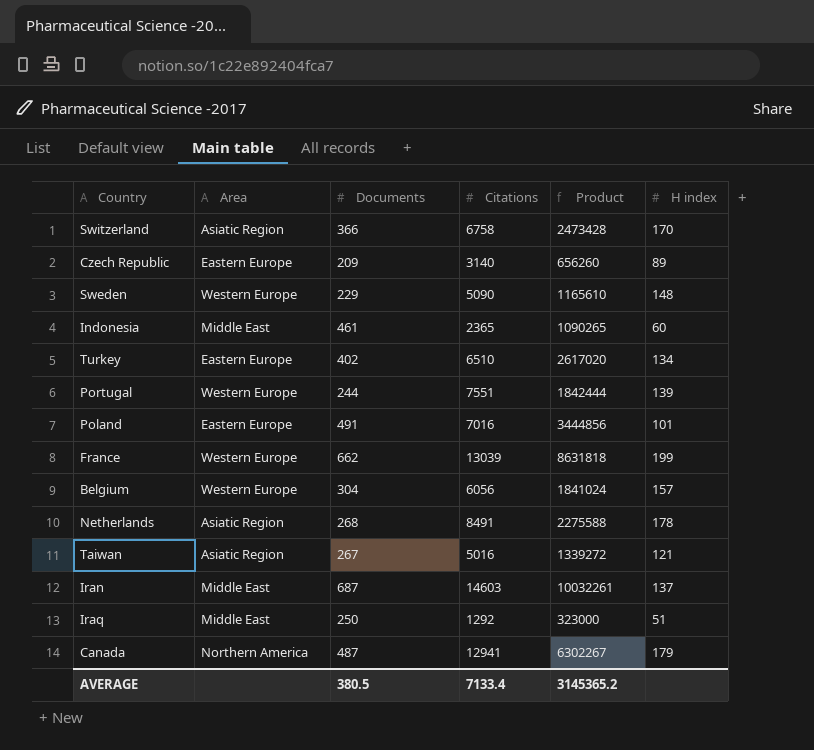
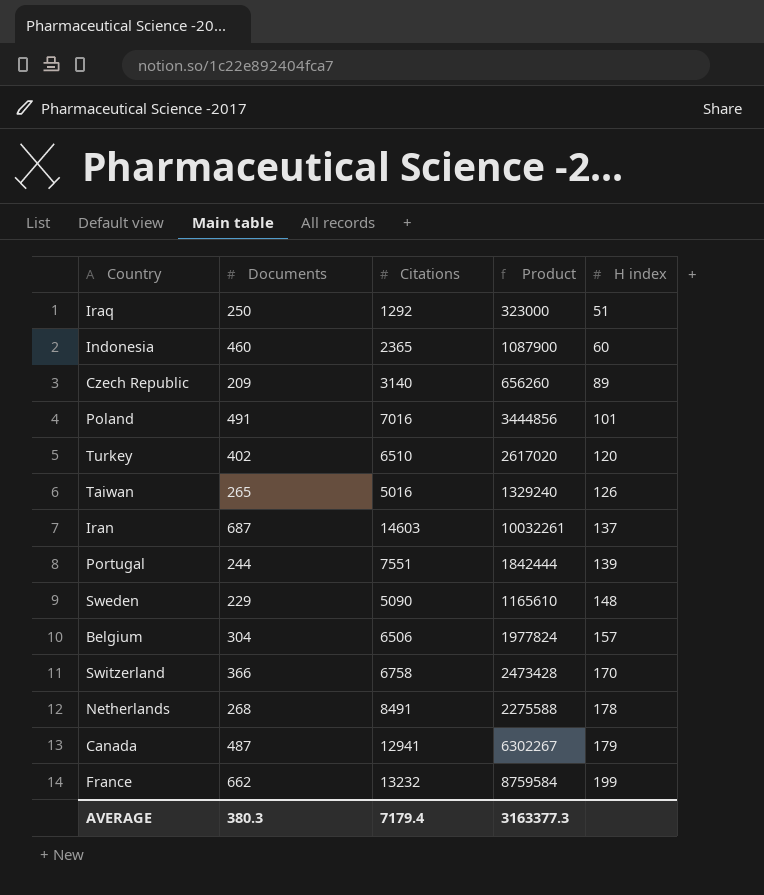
row order: none -> H index ascending
column Area | position: 2 -> none
Indonesia | Documents: 461 -> 460
Indonesia | Product: 1090265 -> 1087900
Turkey | H index: 134 -> 120
Taiwan | Documents: 267 -> 265
Taiwan | Product: 1339272 -> 1329240
Taiwan | H index: 121 -> 126
Belgium | Citations: 6056 -> 6506
Belgium | Product: 1841024 -> 1977824
France | Citations: 13039 -> 13232
France | Product: 8631818 -> 8759584
AVERAGE | Documents: 380.5 -> 380.3
AVERAGE | Citations: 7133.4 -> 7179.4
AVERAGE | Product: 3145365.2 -> 3163377.3

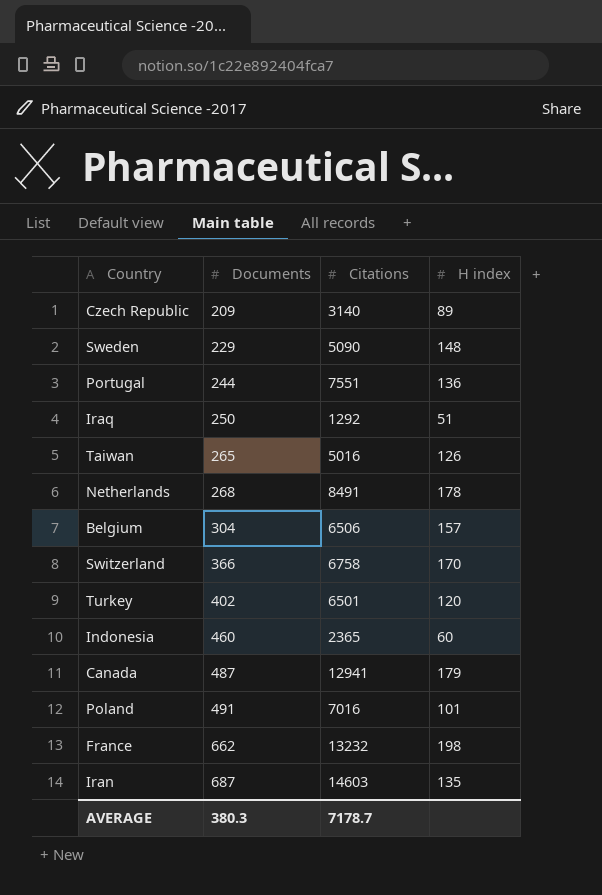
row order: H index ascending -> Documents ascending
column Product | formula: [Documents] * [Citations] -> none
Portugal | H index: 139 -> 136
Turkey | Citations: 6510 -> 6501
France | H index: 199 -> 198
Iran | H index: 137 -> 135
AVERAGE | Citations: 7179.4 -> 7178.7

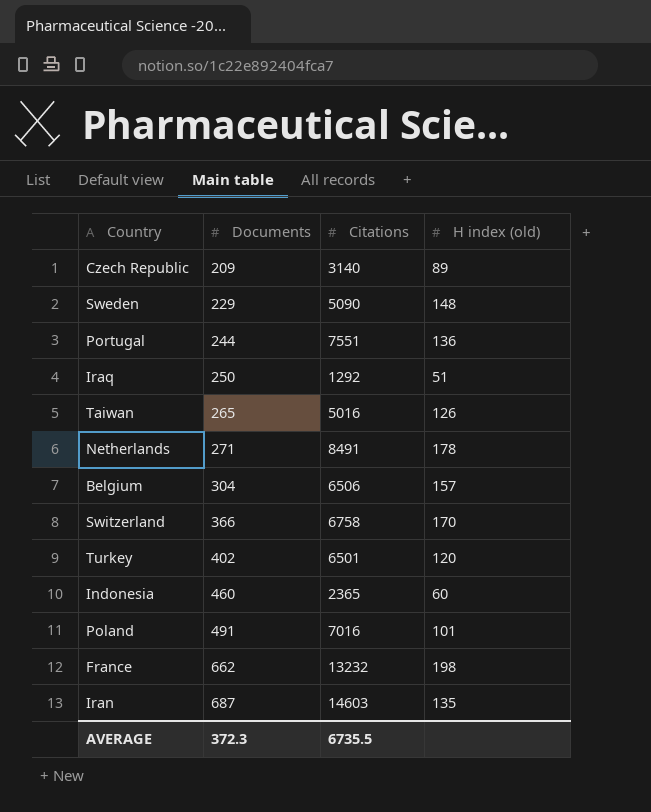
column name: H index -> H index (old)
row Canada: 487 | 12941 | 179 -> none
Netherlands | Documents: 268 -> 271
AVERAGE | Documents: 380.3 -> 372.3
AVERAGE | Citations: 7178.7 -> 6735.5

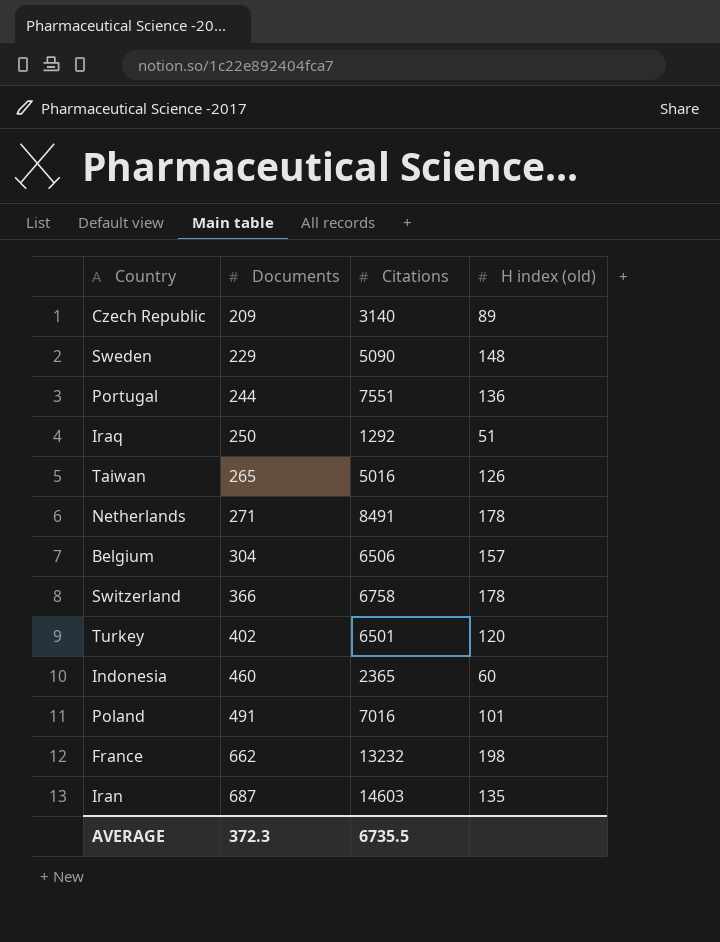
Switzerland | H index (old): 170 -> 178

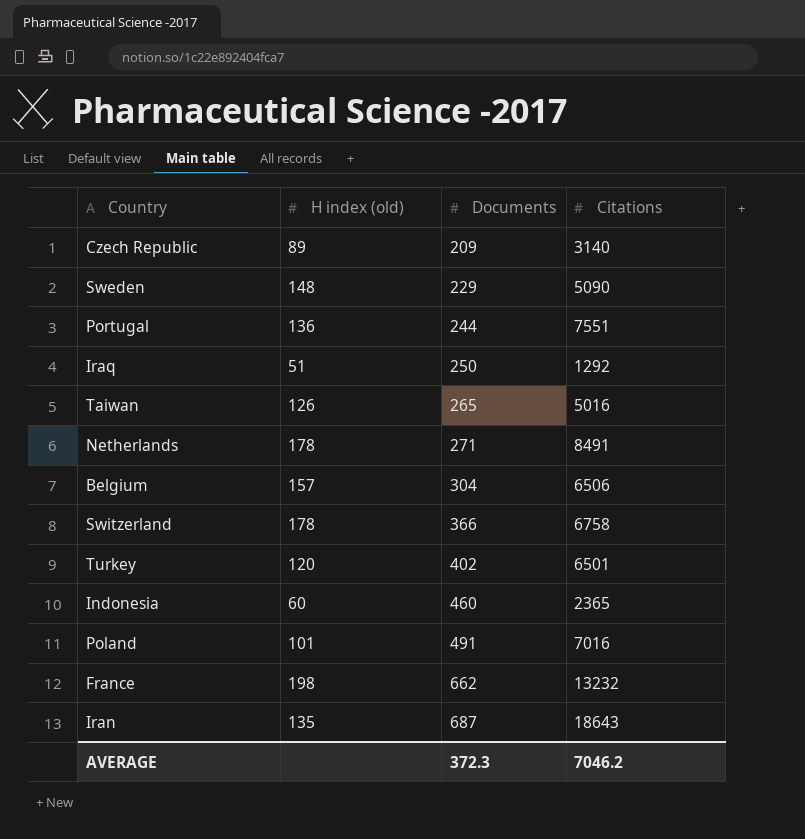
column H index (old) | position: 4 -> 2
Iran | Citations: 14603 -> 18643
AVERAGE | Citations: 6735.5 -> 7046.2

